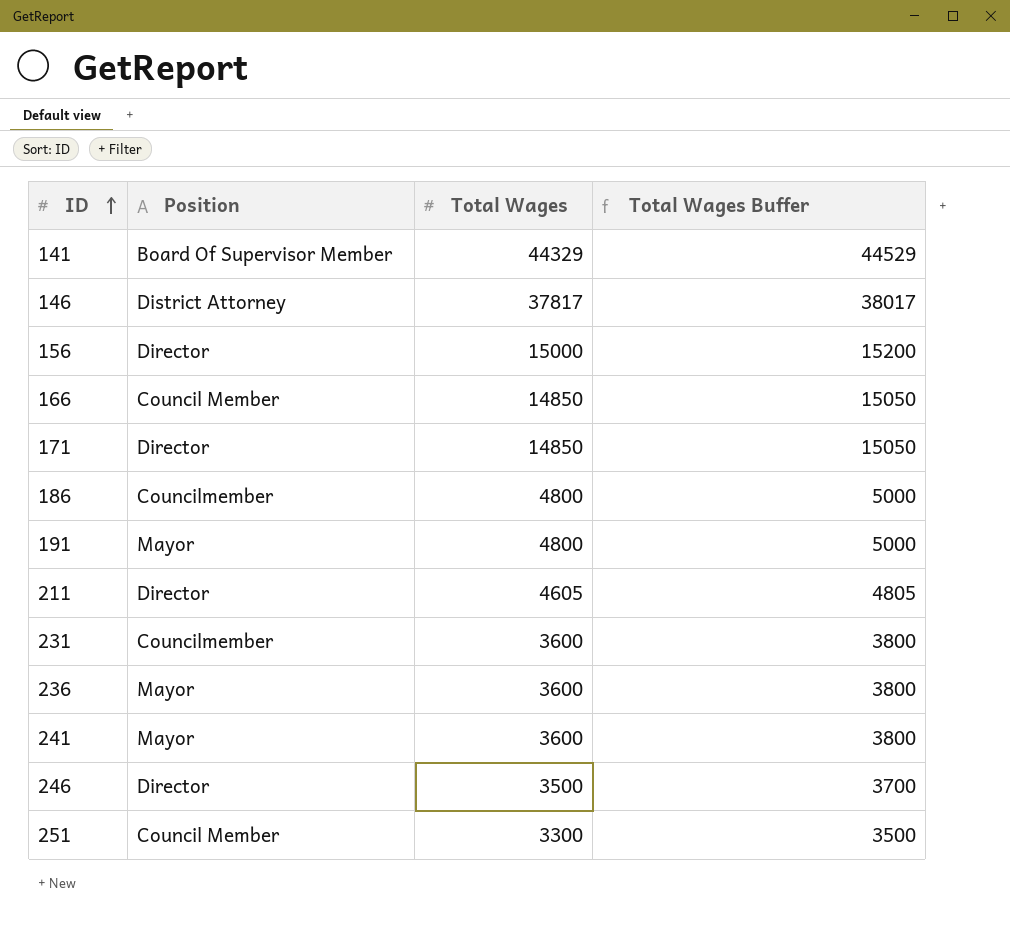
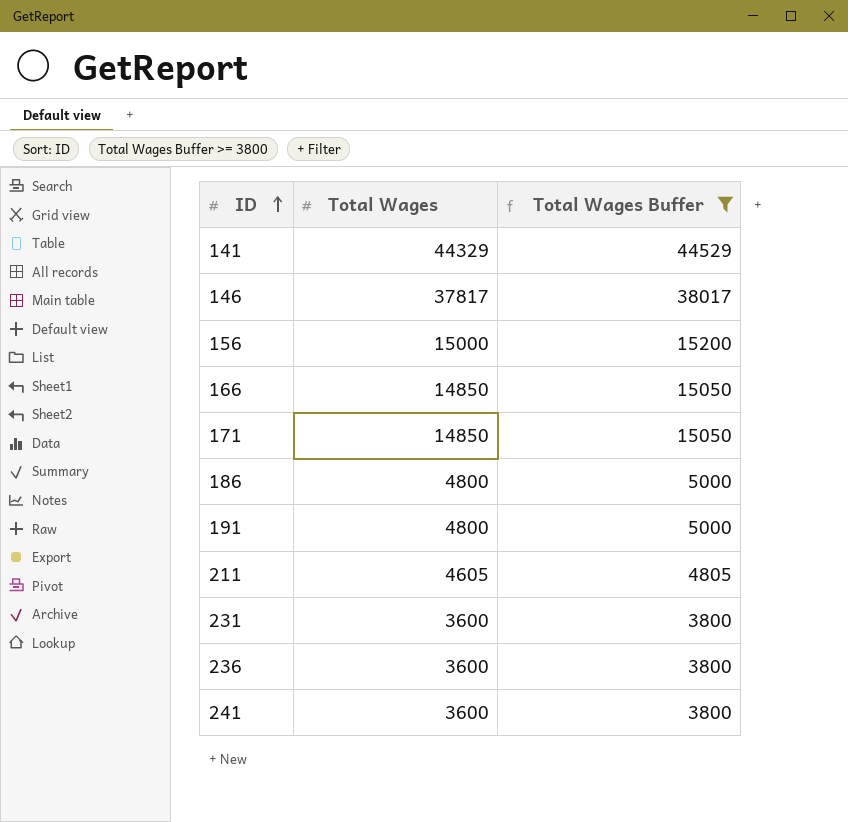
filter: none -> Total Wages Buffer >= 3800
column Position | position: 2 -> none

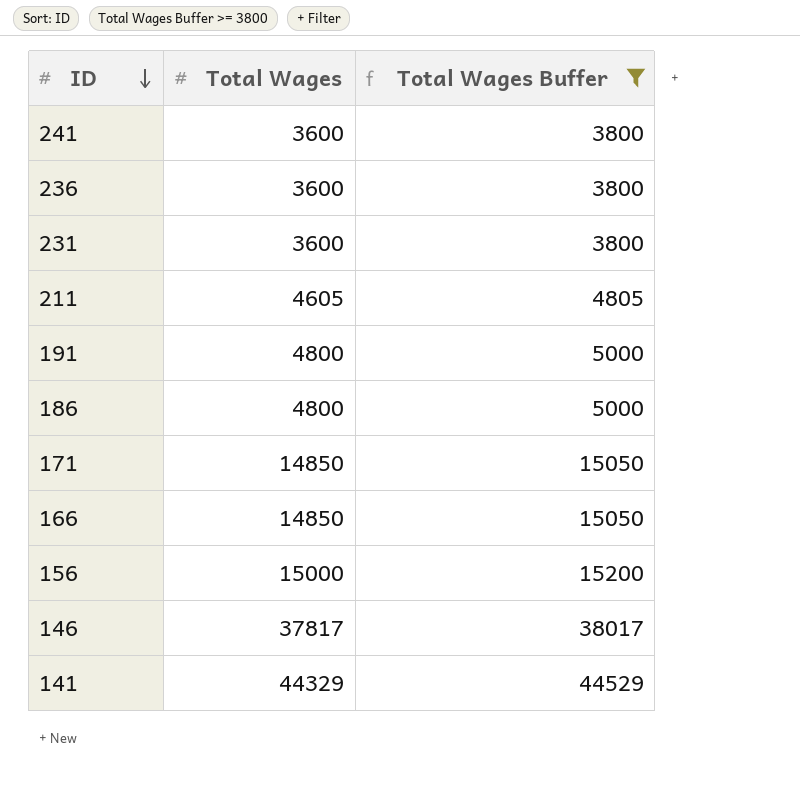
row order: ID ascending -> ID descending

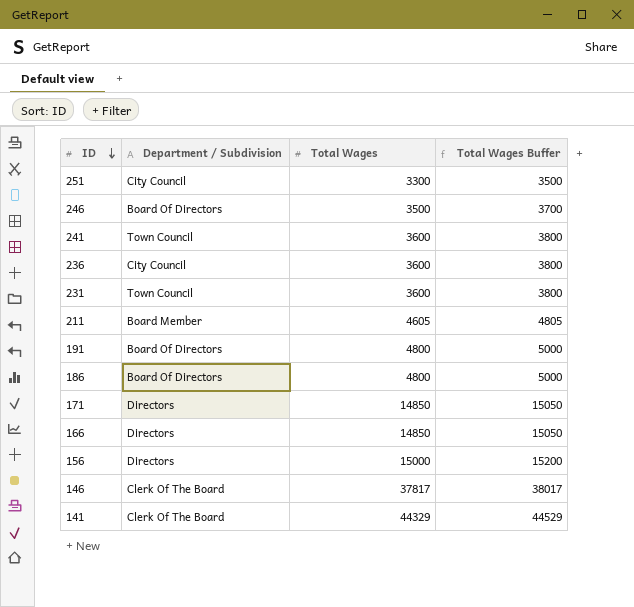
filter: Total Wages Buffer >= 3800 -> none
column Department / Subdivision | position: none -> 2

